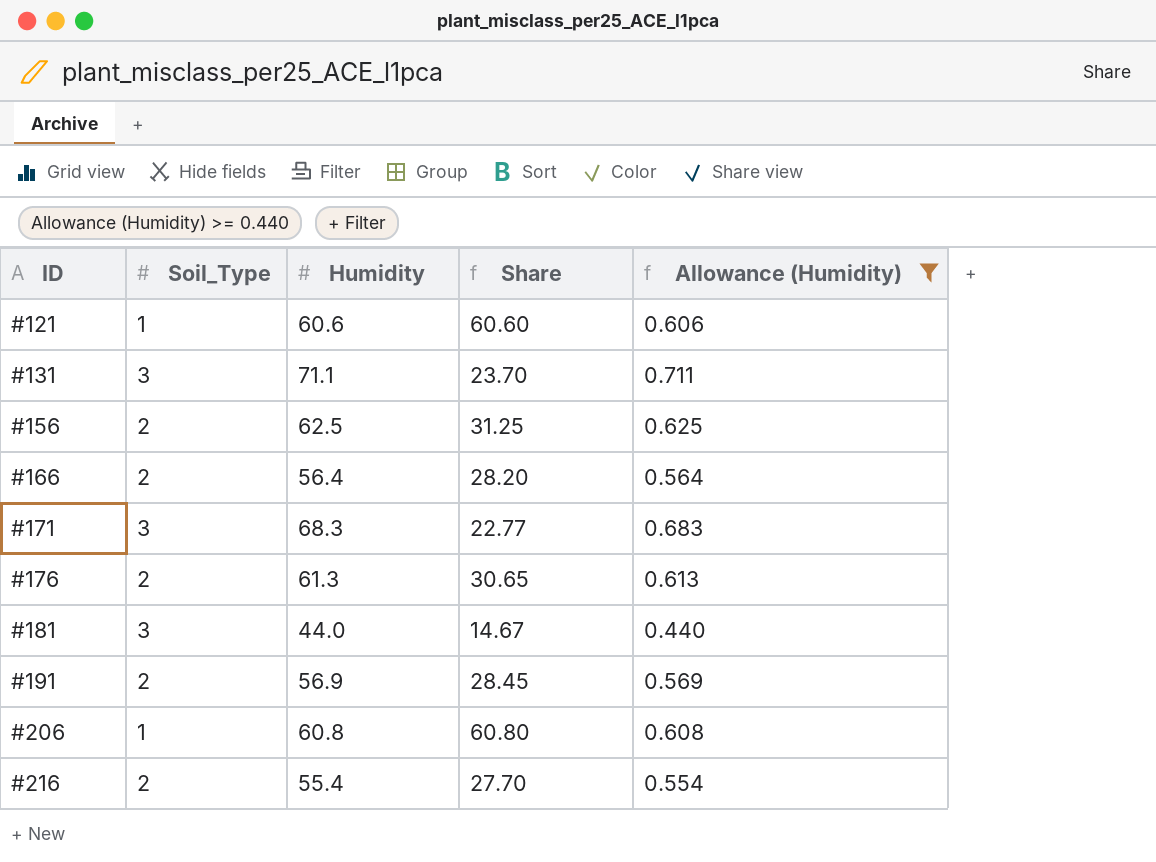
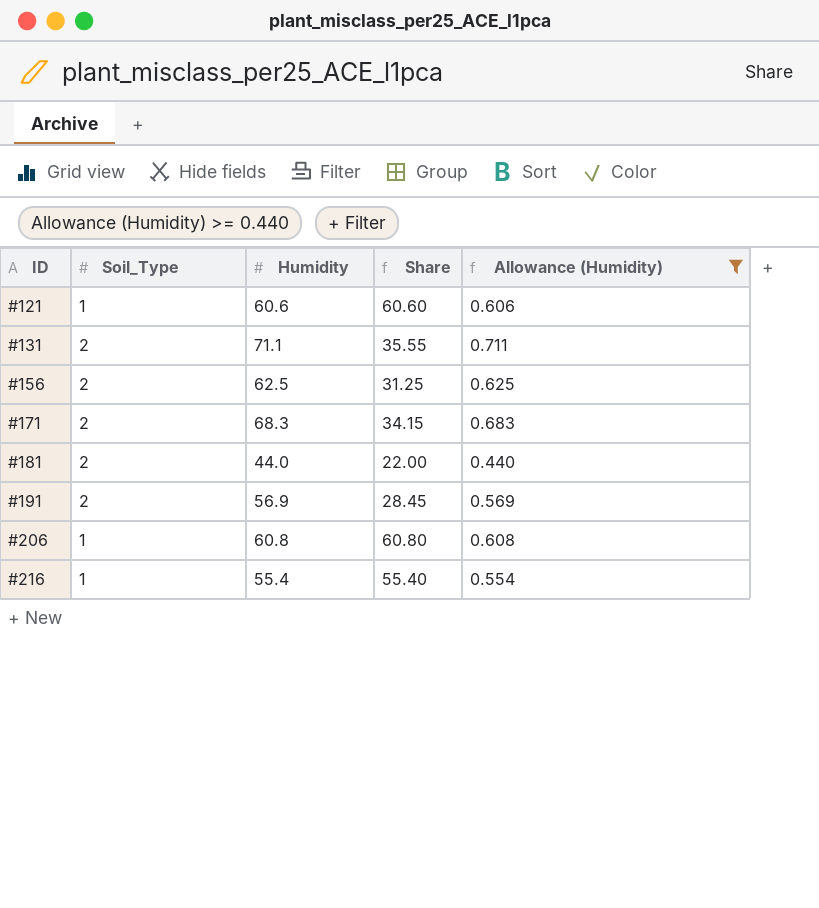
row #166: 2 | 56.4 | 28.20 | 0.564 -> none
row #176: 2 | 61.3 | 30.65 | 0.613 -> none
#131 | Soil_Type: 3 -> 2
#131 | Share: 23.70 -> 35.55
#171 | Soil_Type: 3 -> 2
#171 | Share: 22.77 -> 34.15
#181 | Soil_Type: 3 -> 2
#181 | Share: 14.67 -> 22.00
#216 | Soil_Type: 2 -> 1
#216 | Share: 27.70 -> 55.40

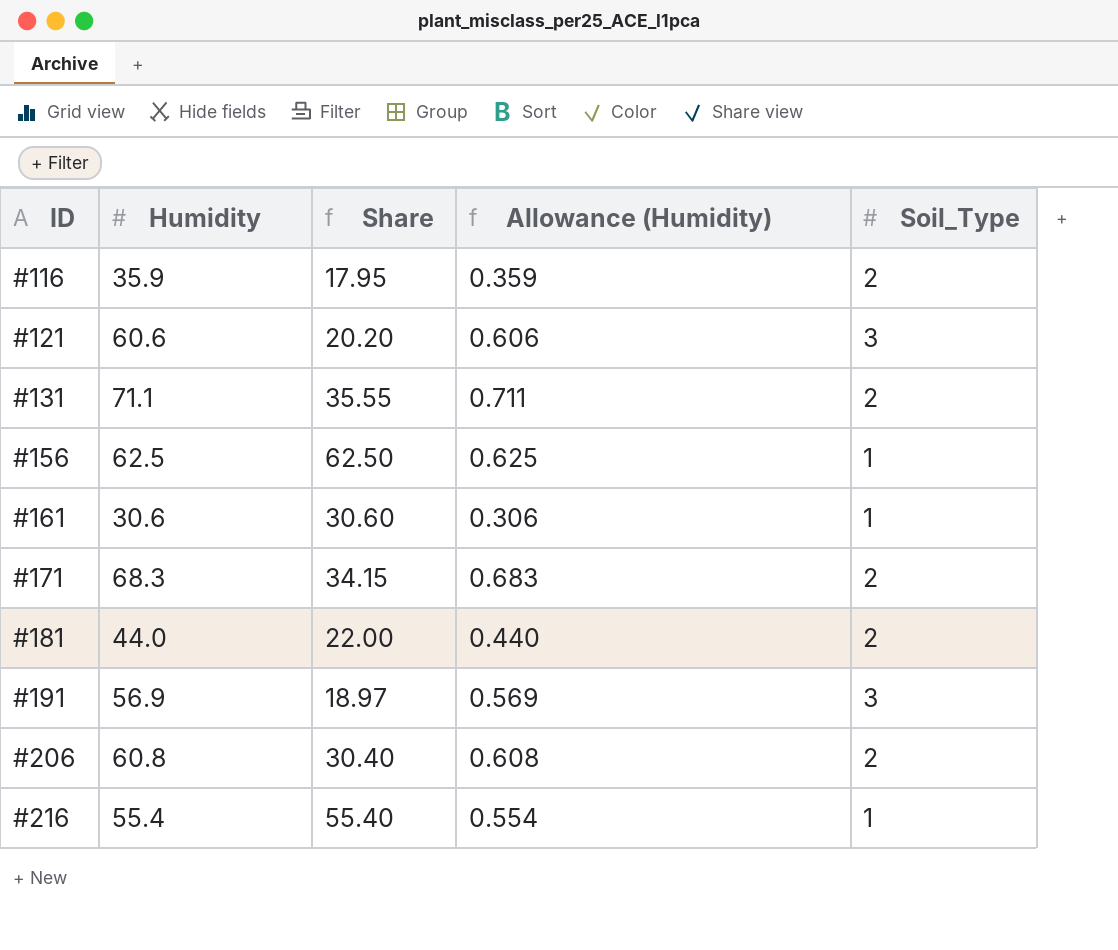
filter: Allowance (Humidity) >= 0.440 -> none
column Soil_Type | position: 2 -> 5
#121 | Share: 60.60 -> 20.20
#121 | Soil_Type: 1 -> 3
#156 | Share: 31.25 -> 62.50
#156 | Soil_Type: 2 -> 1
#191 | Share: 28.45 -> 18.97
#191 | Soil_Type: 2 -> 3
#206 | Share: 60.80 -> 30.40
#206 | Soil_Type: 1 -> 2

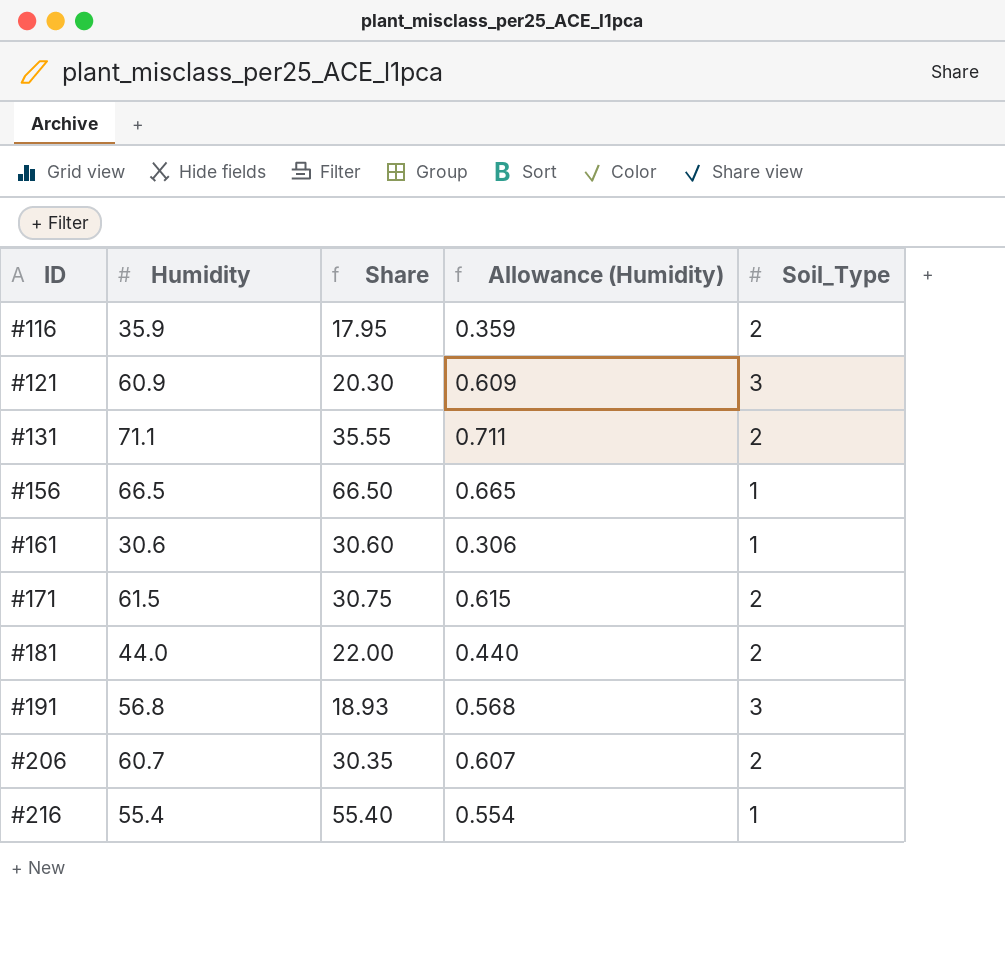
#121 | Humidity: 60.6 -> 60.9
#121 | Share: 20.20 -> 20.30
#121 | Allowance (Humidity): 0.606 -> 0.609
#156 | Humidity: 62.5 -> 66.5
#156 | Share: 62.50 -> 66.50
#156 | Allowance (Humidity): 0.625 -> 0.665
#171 | Humidity: 68.3 -> 61.5
#171 | Share: 34.15 -> 30.75
#171 | Allowance (Humidity): 0.683 -> 0.615
#191 | Humidity: 56.9 -> 56.8
#191 | Share: 18.97 -> 18.93
#191 | Allowance (Humidity): 0.569 -> 0.568
#206 | Humidity: 60.8 -> 60.7
#206 | Share: 30.40 -> 30.35
#206 | Allowance (Humidity): 0.608 -> 0.607

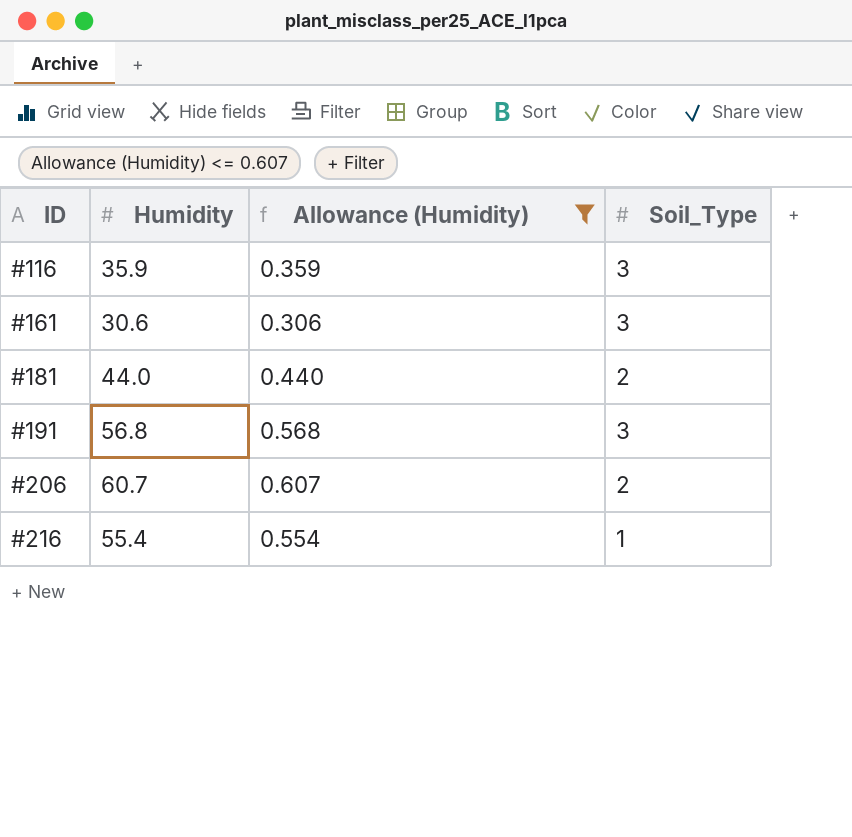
filter: none -> Allowance (Humidity) <= 0.607
column Share | formula: [Humidity] / [Soil_Type] -> none
#116 | Soil_Type: 2 -> 3
#161 | Soil_Type: 1 -> 3

